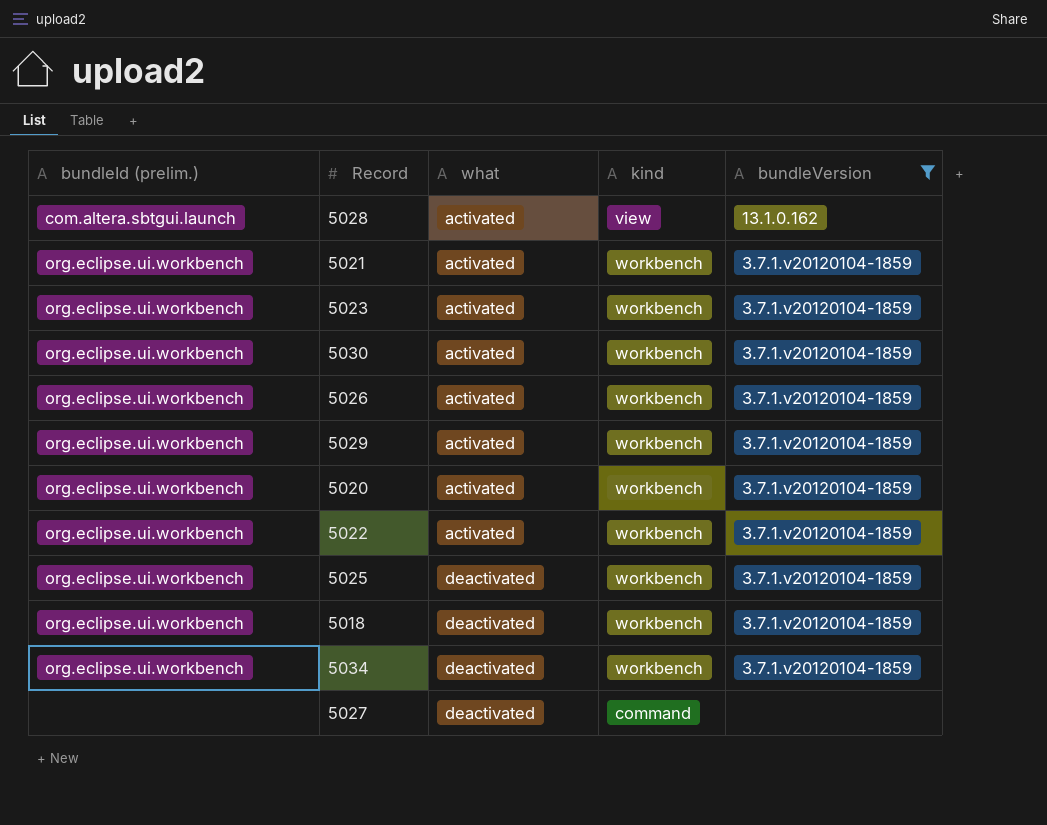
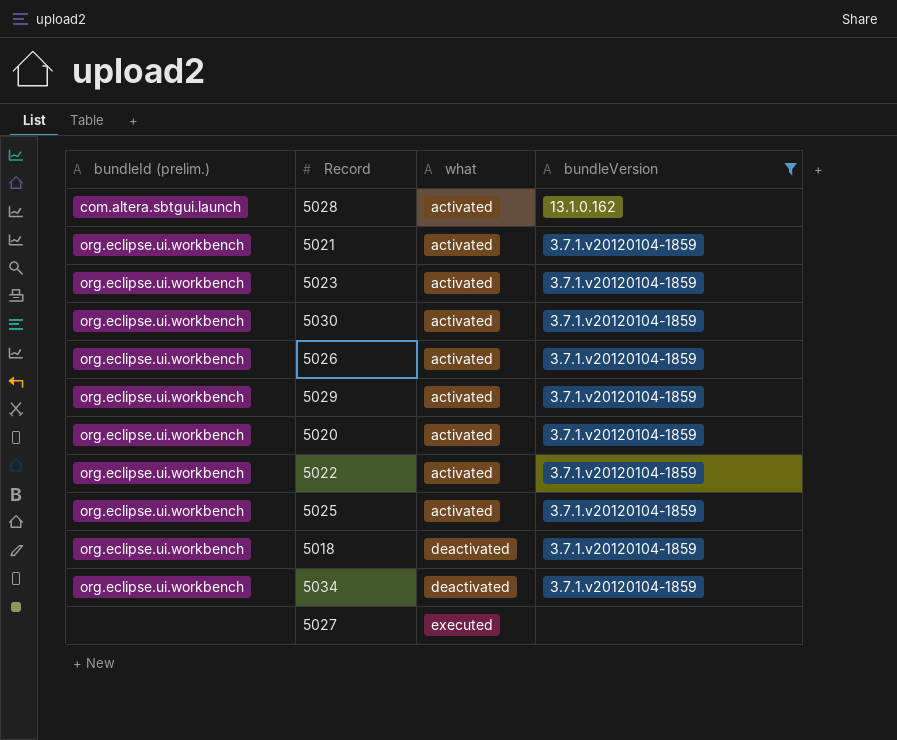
column kind | position: 4 -> none
5025 | what: deactivated -> activated
5027 | what: deactivated -> executed

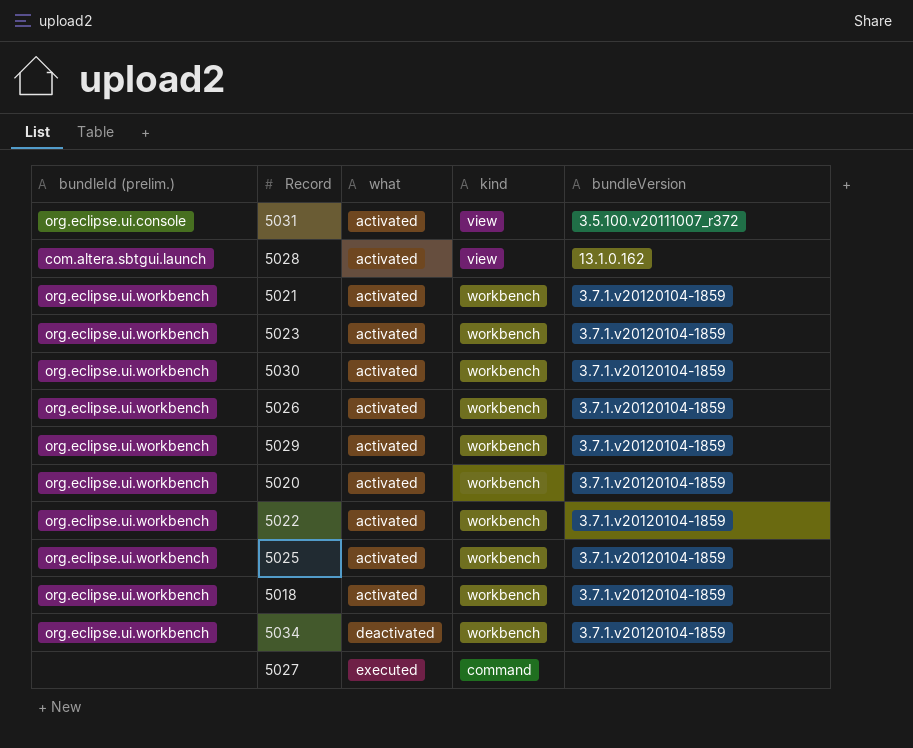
filter: bundleVersion != 3.5.100.v20111007_r372 -> none
column kind | position: none -> 4
5018 | what: deactivated -> activated

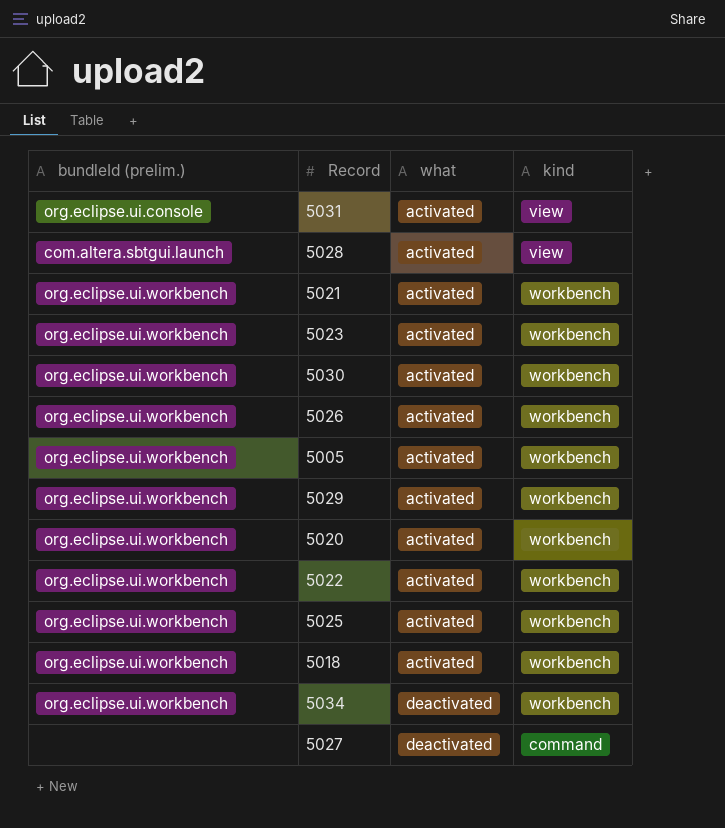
column bundleVersion | position: 5 -> none
row 5005: none -> org.eclipse.ui.workbench | activated | workbench
5027 | what: executed -> deactivated

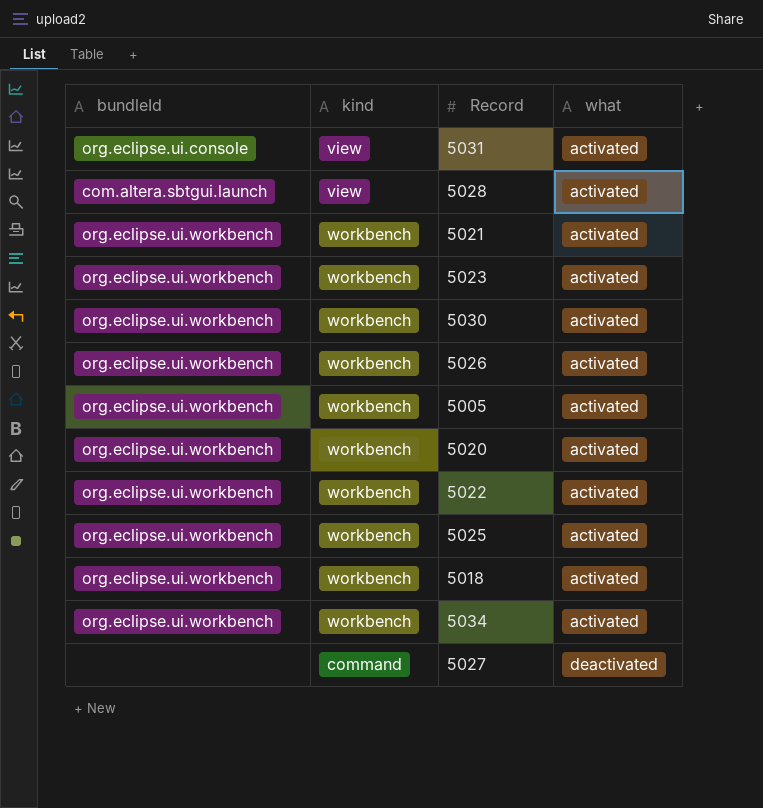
column name: bundleId (prelim.) -> bundleId
column kind | position: 4 -> 2
row 5029: org.eclipse.ui.workbench | activated | workbench -> none
5034 | what: deactivated -> activated

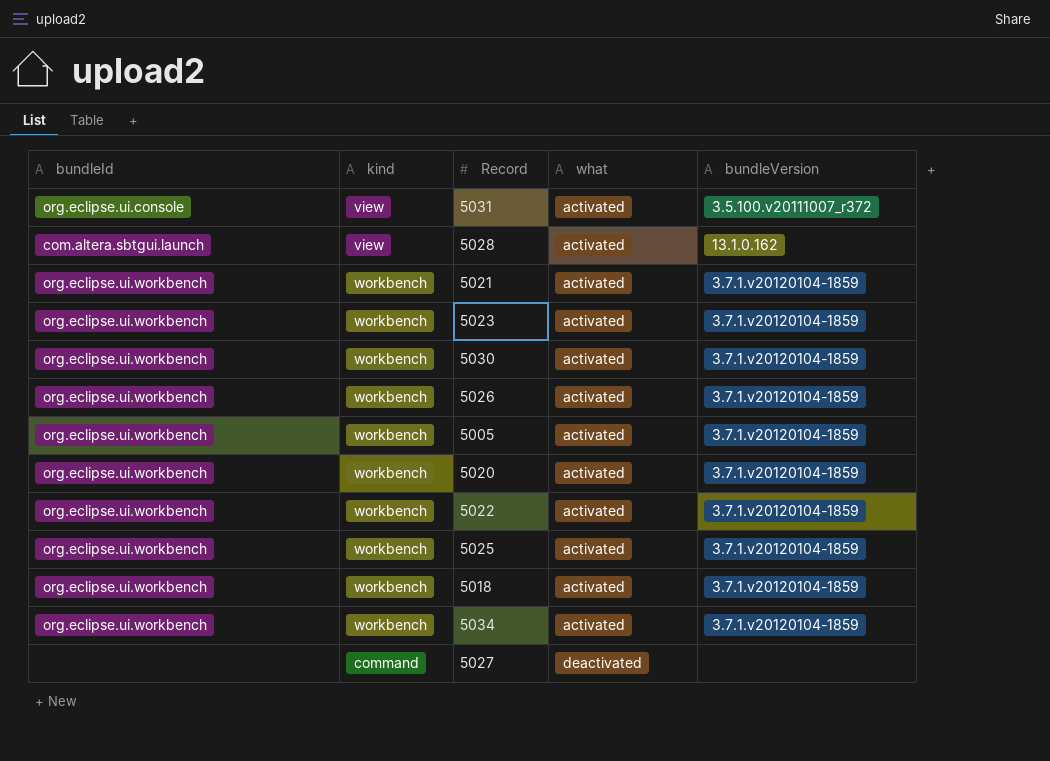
column bundleVersion | position: none -> 5

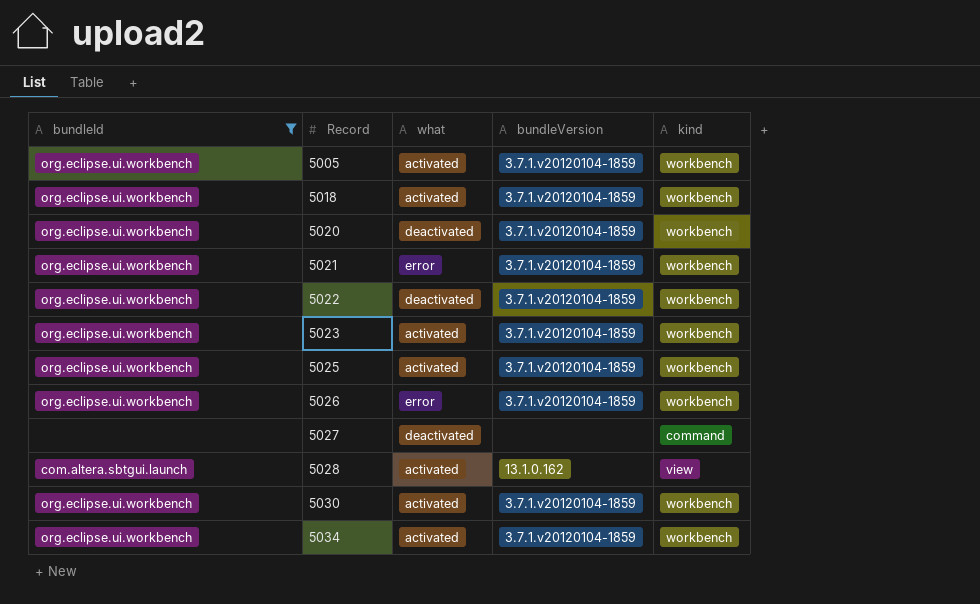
filter: none -> bundleId != org.eclipse.ui.console
row order: what ascending -> Record ascending
column kind | position: 2 -> 5
5020 | what: activated -> deactivated
5021 | what: activated -> error
5022 | what: activated -> deactivated
5026 | what: activated -> error

